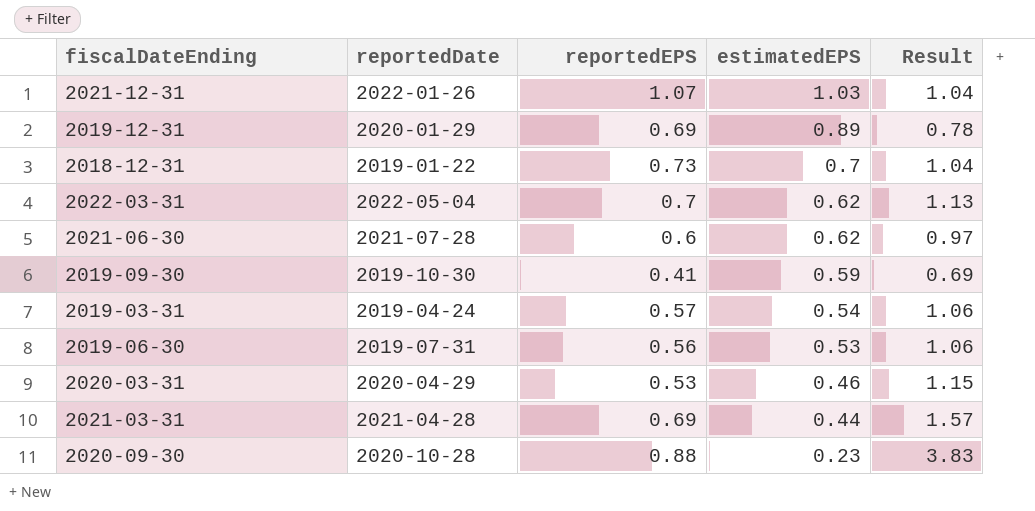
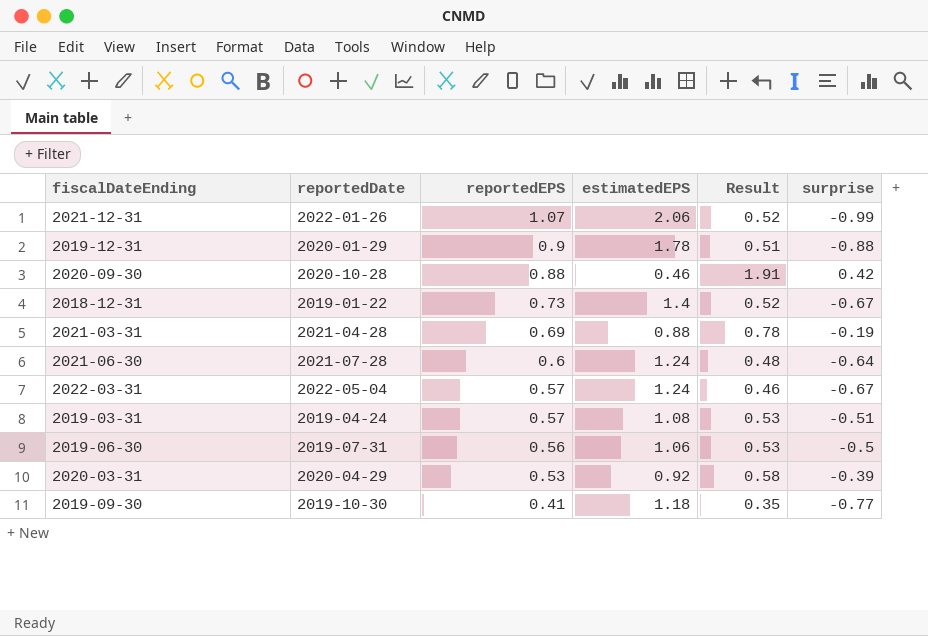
row order: estimatedEPS descending -> reportedEPS descending
column surprise | formula: none -> [reportedEPS] - [estimatedEPS]
2021-12-31 | estimatedEPS: 1.03 -> 2.06
2021-12-31 | Result: 1.04 -> 0.52
2019-12-31 | reportedEPS: 0.69 -> 0.9
2019-12-31 | estimatedEPS: 0.89 -> 1.78
2019-12-31 | Result: 0.78 -> 0.51
2020-09-30 | estimatedEPS: 0.23 -> 0.46
2020-09-30 | Result: 3.83 -> 1.91
2018-12-31 | estimatedEPS: 0.7 -> 1.4
2018-12-31 | Result: 1.04 -> 0.52
2021-03-31 | estimatedEPS: 0.44 -> 0.88
2021-03-31 | Result: 1.57 -> 0.78
2021-06-30 | estimatedEPS: 0.62 -> 1.24
2021-06-30 | Result: 0.97 -> 0.48
2022-03-31 | reportedEPS: 0.7 -> 0.57
2022-03-31 | estimatedEPS: 0.62 -> 1.24
2022-03-31 | Result: 1.13 -> 0.46
2019-03-31 | estimatedEPS: 0.54 -> 1.08
2019-03-31 | Result: 1.06 -> 0.53
2019-06-30 | estimatedEPS: 0.53 -> 1.06
2019-06-30 | Result: 1.06 -> 0.53
2020-03-31 | estimatedEPS: 0.46 -> 0.92
2020-03-31 | Result: 1.15 -> 0.58
2019-09-30 | estimatedEPS: 0.59 -> 1.18
2019-09-30 | Result: 0.69 -> 0.35

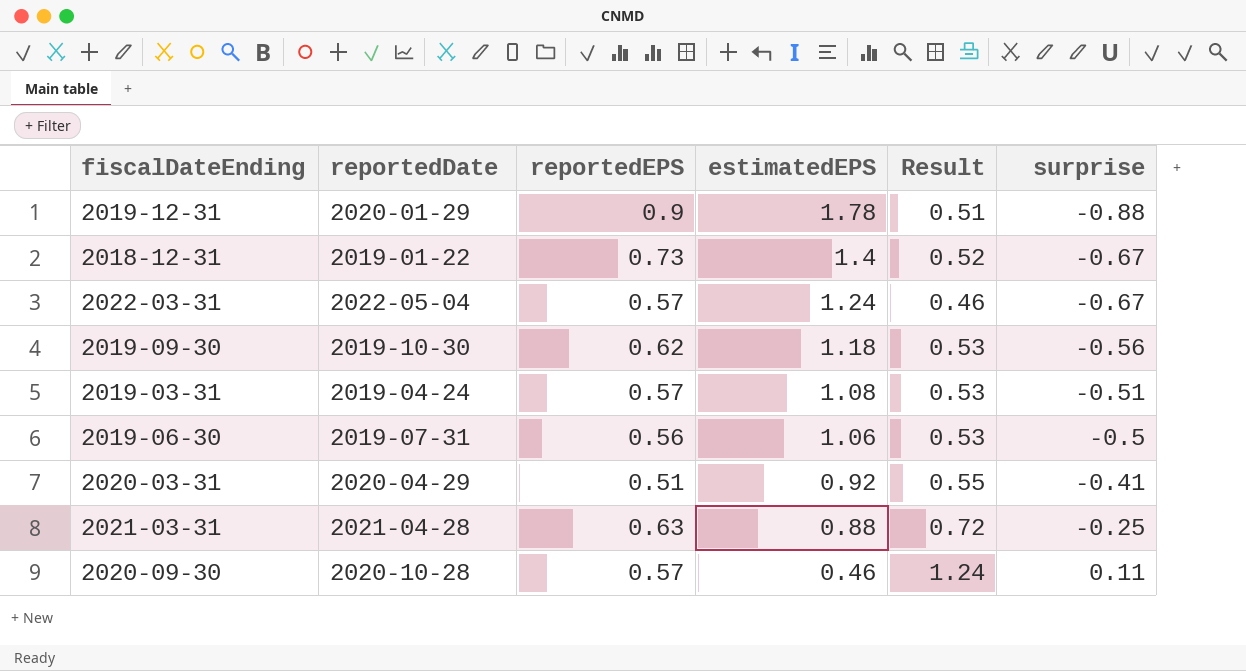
row order: reportedEPS descending -> estimatedEPS descending
row 2021-12-31: 2022-01-26 | 1.07 | 2.06 | 0.52 | -0.99 -> none
row 2021-06-30: 2021-07-28 | 0.6 | 1.24 | 0.48 | -0.64 -> none
2019-09-30 | reportedEPS: 0.41 -> 0.62
2019-09-30 | Result: 0.35 -> 0.53
2019-09-30 | surprise: -0.77 -> -0.56
2020-03-31 | reportedEPS: 0.53 -> 0.51
2020-03-31 | Result: 0.58 -> 0.55
2020-03-31 | surprise: -0.39 -> -0.41
2021-03-31 | reportedEPS: 0.69 -> 0.63
2021-03-31 | Result: 0.78 -> 0.72
2021-03-31 | surprise: -0.19 -> -0.25
2020-09-30 | reportedEPS: 0.88 -> 0.57
2020-09-30 | Result: 1.91 -> 1.24
2020-09-30 | surprise: 0.42 -> 0.11

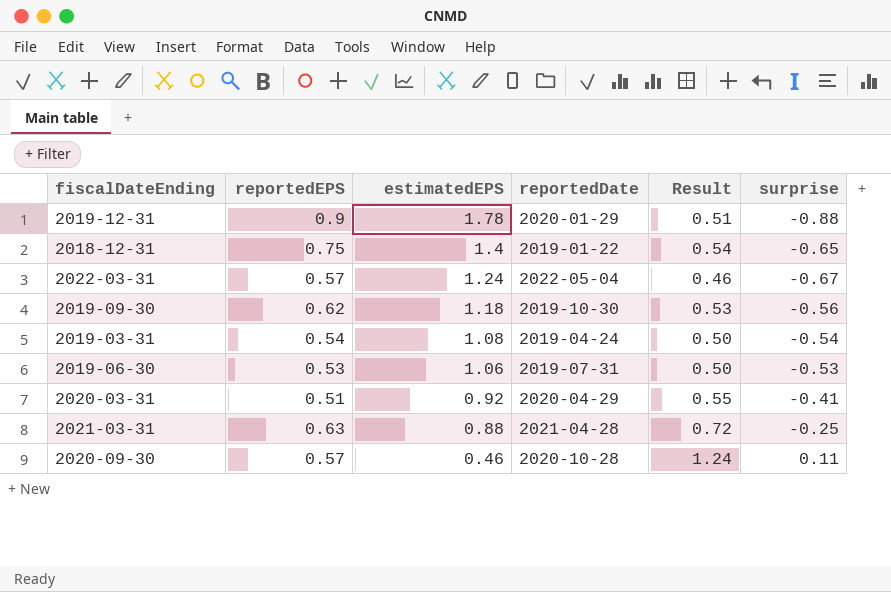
column reportedDate | position: 2 -> 4
2018-12-31 | reportedEPS: 0.73 -> 0.75
2018-12-31 | Result: 0.52 -> 0.54
2018-12-31 | surprise: -0.67 -> -0.65
2019-03-31 | reportedEPS: 0.57 -> 0.54
2019-03-31 | Result: 0.53 -> 0.50
2019-03-31 | surprise: -0.51 -> -0.54
2019-06-30 | reportedEPS: 0.56 -> 0.53
2019-06-30 | Result: 0.53 -> 0.50
2019-06-30 | surprise: -0.5 -> -0.53

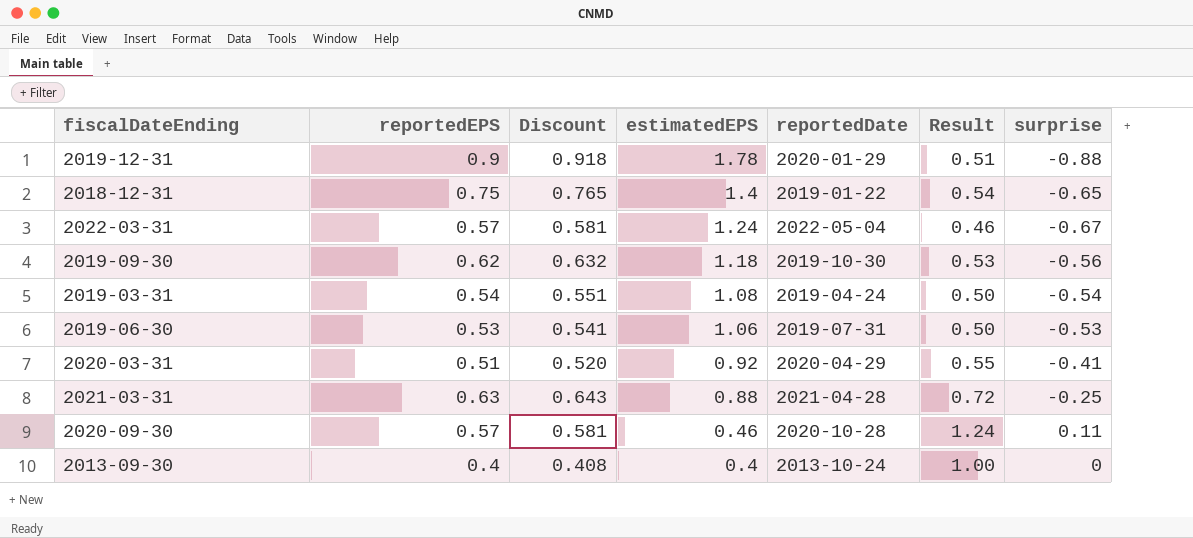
column Discount | formula: none -> [reportedEPS] * 1.02
row 2013-09-30: none -> 0.4 | 0.408 | 0.4 | 2013-10-24 | 1.00 | 0

